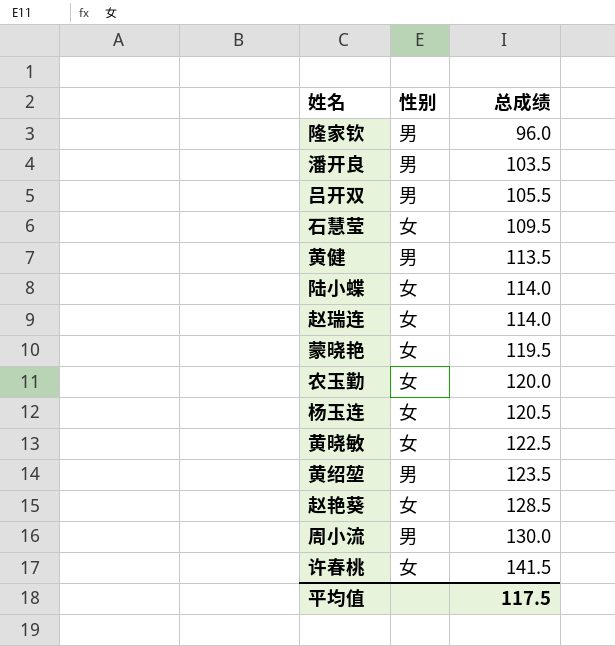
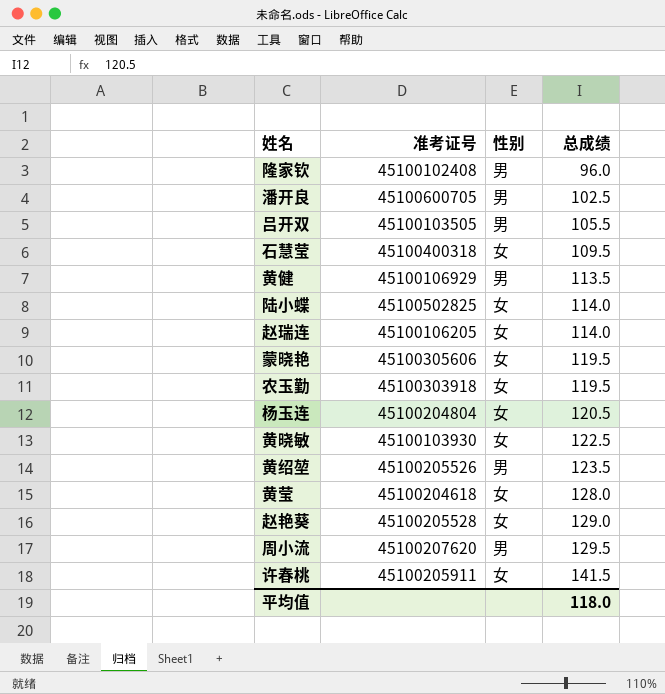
column 准考证号 | position: none -> 2
潘开良 | 总成绩: 103.5 -> 102.5
农玉勤 | 总成绩: 120.0 -> 119.5
row 黄莹: none -> 45100204618 | 女 | 128.0
赵艳葵 | 总成绩: 128.5 -> 129.0
周小流 | 总成绩: 130.0 -> 129.5
平均值 | 总成绩: 117.5 -> 118.0

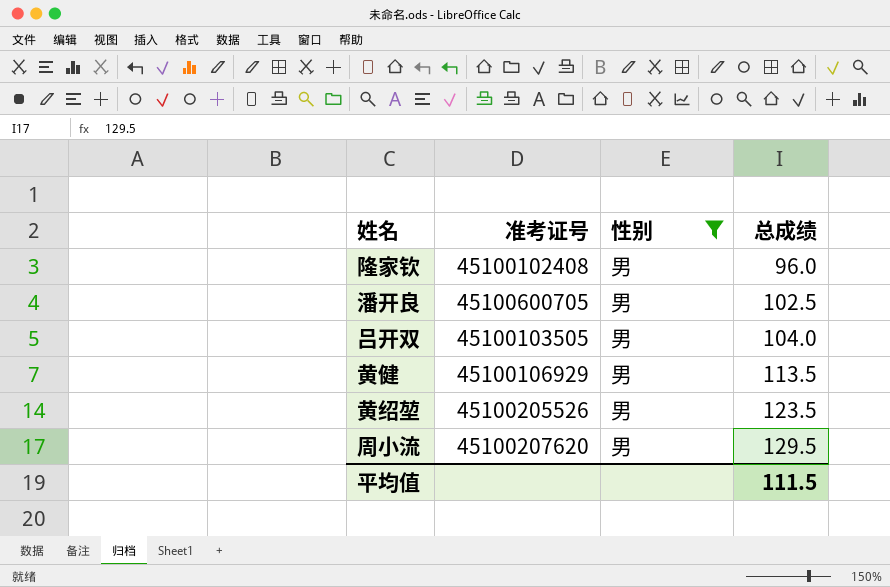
filter: none -> 性别 = 男
吕开双 | 总成绩: 105.5 -> 104.0
平均值 | 总成绩: 118.0 -> 111.5

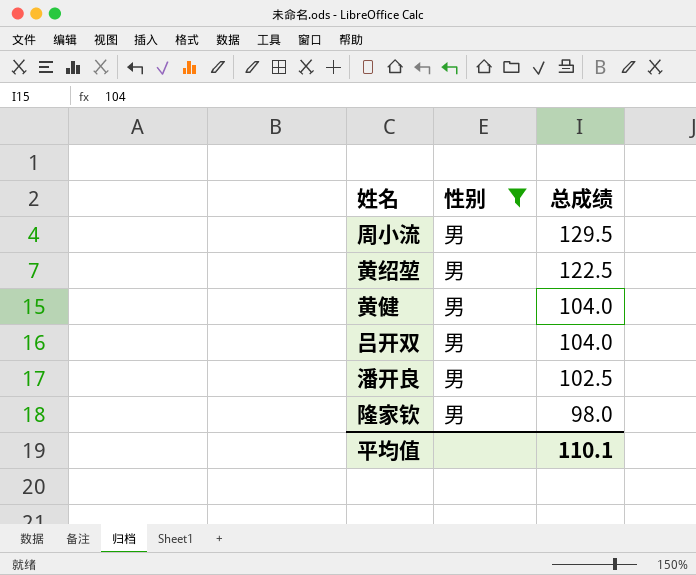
row order: 总成绩 ascending -> 总成绩 descending
column 准考证号 | position: 2 -> none
黄绍堃 | 总成绩: 123.5 -> 122.5
黄健 | 总成绩: 113.5 -> 104.0
隆家钦 | 总成绩: 96.0 -> 98.0
平均值 | 总成绩: 111.5 -> 110.1

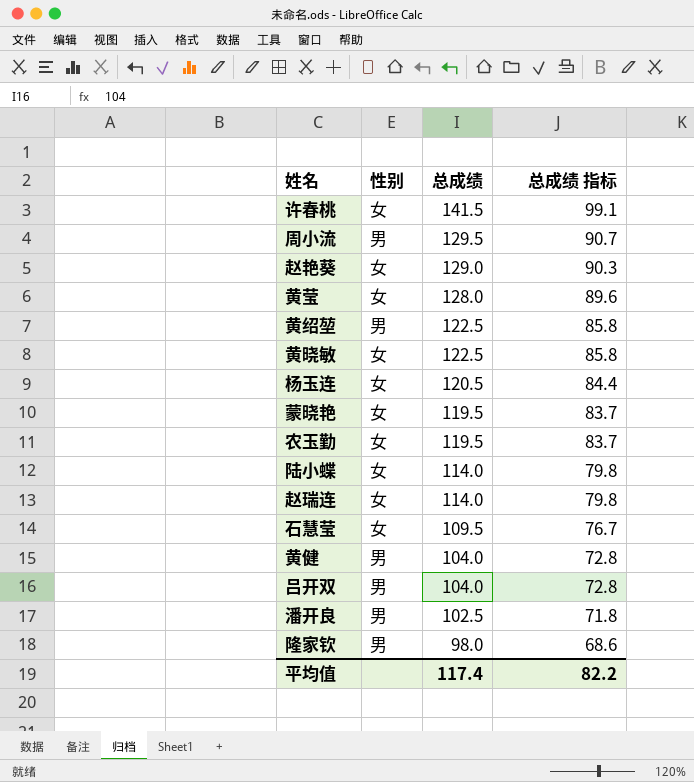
filter: 性别 = 男 -> none
column 总成绩 指标 | formula: none -> [总成绩] * 0.7
平均值 | 总成绩: 110.1 -> 117.4

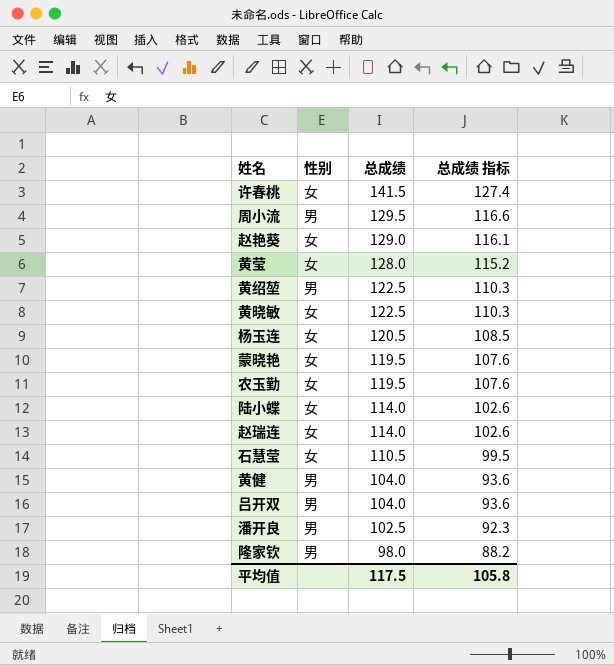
column 总成绩 指标 | formula: [总成绩] * 0.7 -> [总成绩] * 0.9
石慧莹 | 总成绩: 109.5 -> 110.5
平均值 | 总成绩: 117.4 -> 117.5
平均值 | 总成绩 指标: 82.2 -> 105.8

